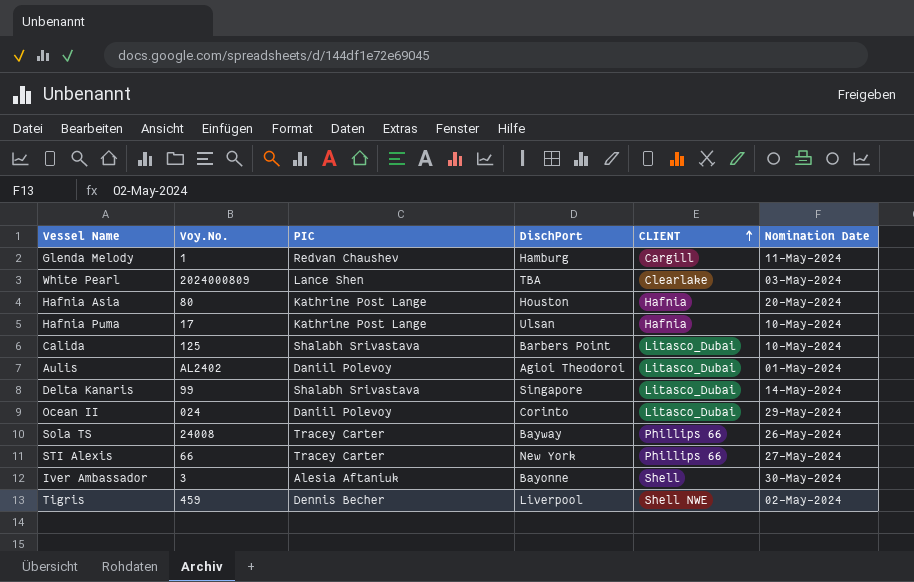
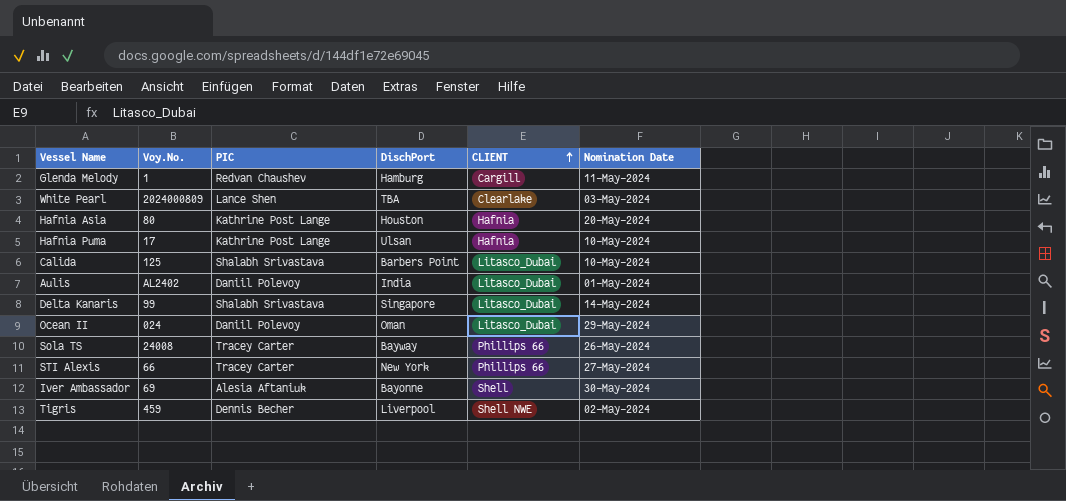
Aulis | DischPort: Agioi Theodoroi -> India
Ocean II | DischPort: Corinto -> Oman
Iver Ambassador | Voy.No.: 3 -> 69

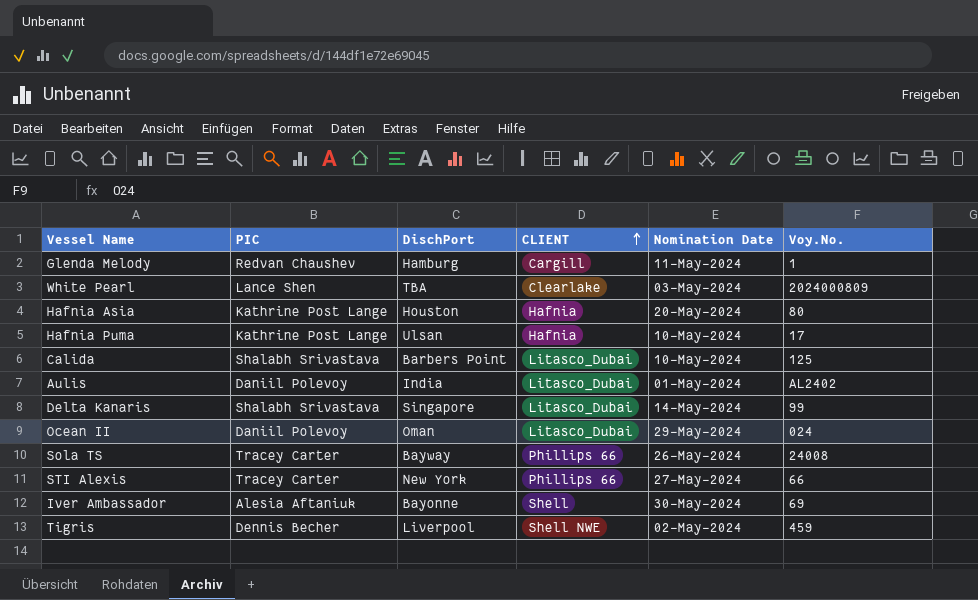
column Voy.No. | position: 2 -> 6

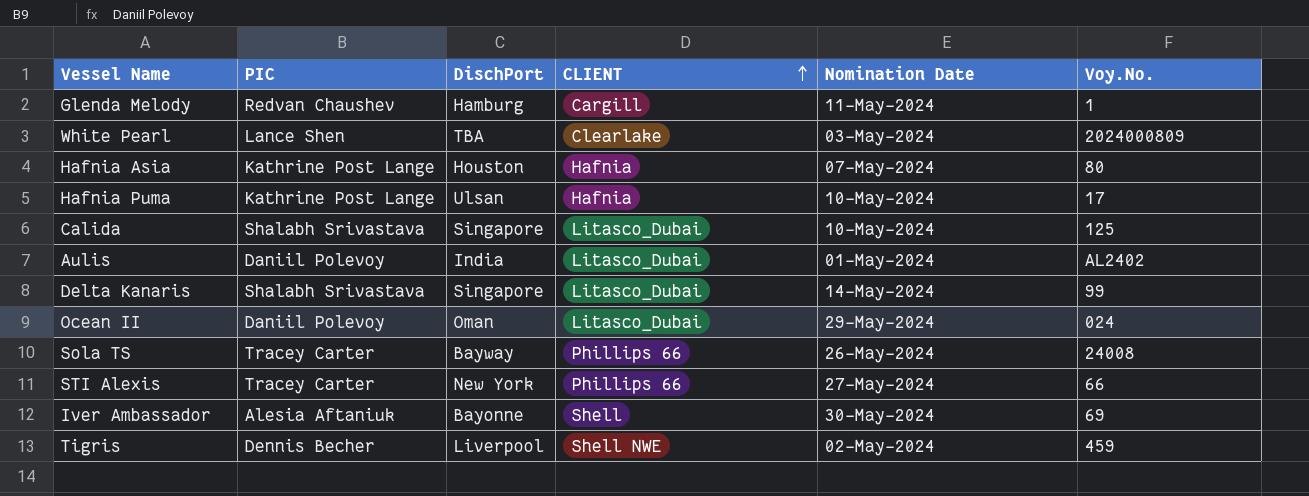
Hafnia Asia | Nomination Date: 20-May-2024 -> 07-May-2024
Calida | DischPort: Barbers Point -> Singapore

